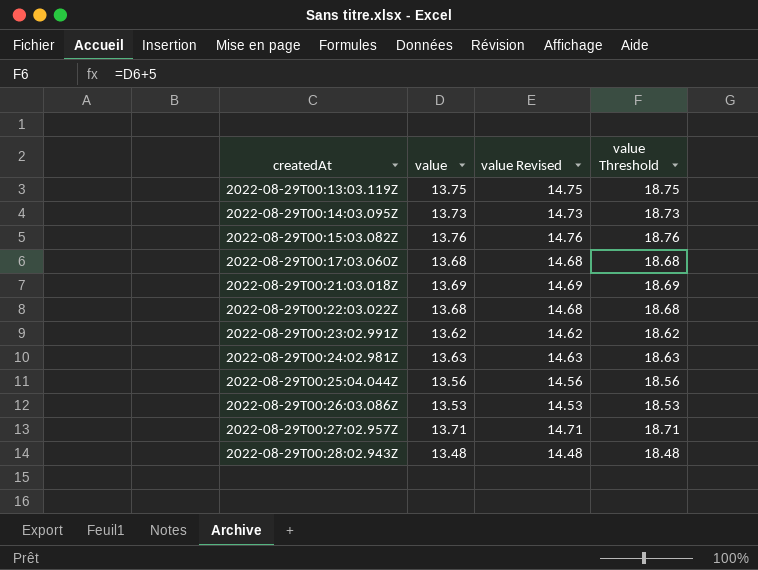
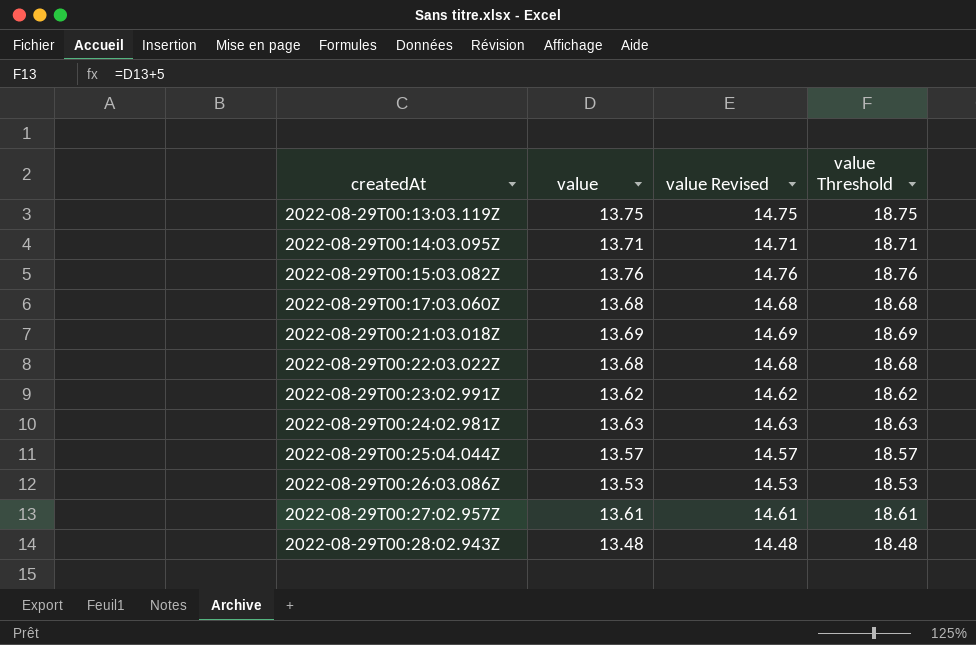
2022-08-29T00:14:03.095Z | value: 13.73 -> 13.71
2022-08-29T00:14:03.095Z | value Revised: 14.73 -> 14.71
2022-08-29T00:14:03.095Z | value Threshold: 18.73 -> 18.71
2022-08-29T00:25:04.044Z | value: 13.56 -> 13.57
2022-08-29T00:25:04.044Z | value Revised: 14.56 -> 14.57
2022-08-29T00:25:04.044Z | value Threshold: 18.56 -> 18.57
2022-08-29T00:27:02.957Z | value: 13.71 -> 13.61
2022-08-29T00:27:02.957Z | value Revised: 14.71 -> 14.61
2022-08-29T00:27:02.957Z | value Threshold: 18.71 -> 18.61

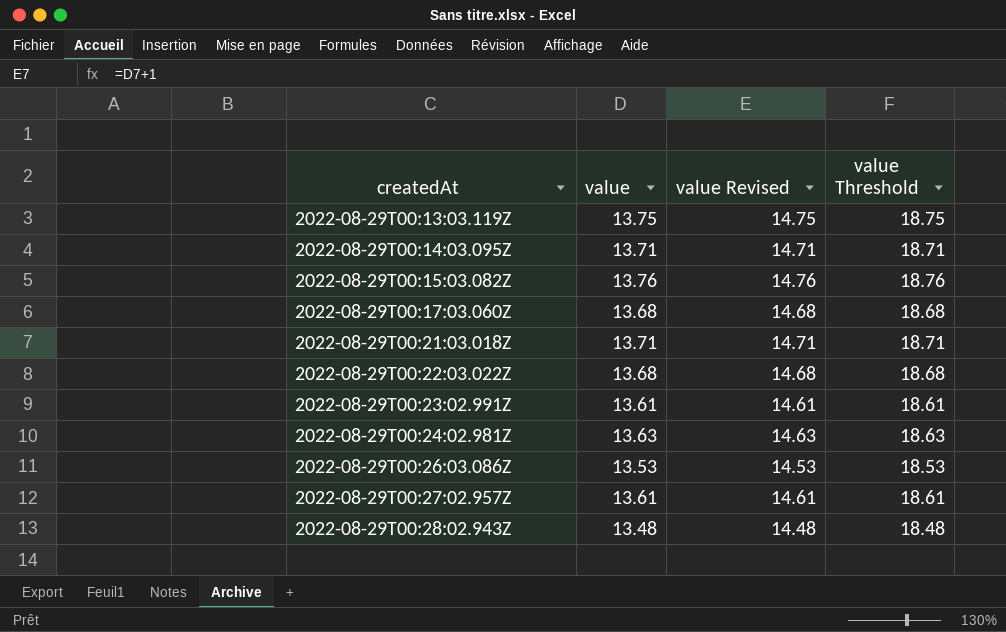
row 2022-08-29T00:25:04.044Z: 13.57 | 14.57 | 18.57 -> none
2022-08-29T00:21:03.018Z | value: 13.69 -> 13.71
2022-08-29T00:21:03.018Z | value Revised: 14.69 -> 14.71
2022-08-29T00:21:03.018Z | value Threshold: 18.69 -> 18.71
2022-08-29T00:23:02.991Z | value: 13.62 -> 13.61
2022-08-29T00:23:02.991Z | value Revised: 14.62 -> 14.61
2022-08-29T00:23:02.991Z | value Threshold: 18.62 -> 18.61

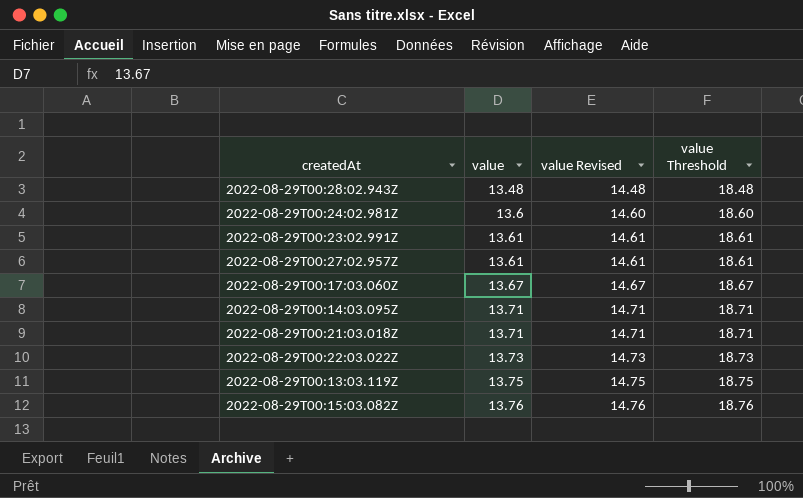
row order: createdAt ascending -> value ascending
row 2022-08-29T00:26:03.086Z: 13.53 | 14.53 | 18.53 -> none
2022-08-29T00:24:02.981Z | value: 13.63 -> 13.6
2022-08-29T00:24:02.981Z | value Revised: 14.63 -> 14.60
2022-08-29T00:24:02.981Z | value Threshold: 18.63 -> 18.60
2022-08-29T00:17:03.060Z | value: 13.68 -> 13.67
2022-08-29T00:17:03.060Z | value Revised: 14.68 -> 14.67
2022-08-29T00:17:03.060Z | value Threshold: 18.68 -> 18.67
2022-08-29T00:22:03.022Z | value: 13.68 -> 13.73
2022-08-29T00:22:03.022Z | value Revised: 14.68 -> 14.73
2022-08-29T00:22:03.022Z | value Threshold: 18.68 -> 18.73

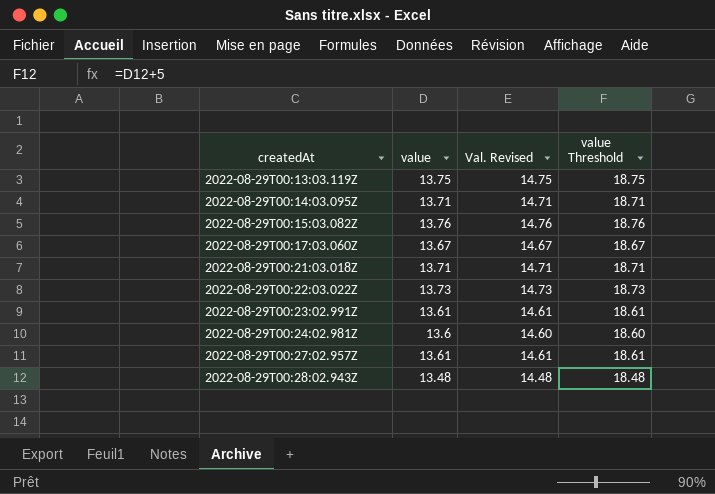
row order: value ascending -> createdAt ascending
column name: value Revised -> Val. Revised

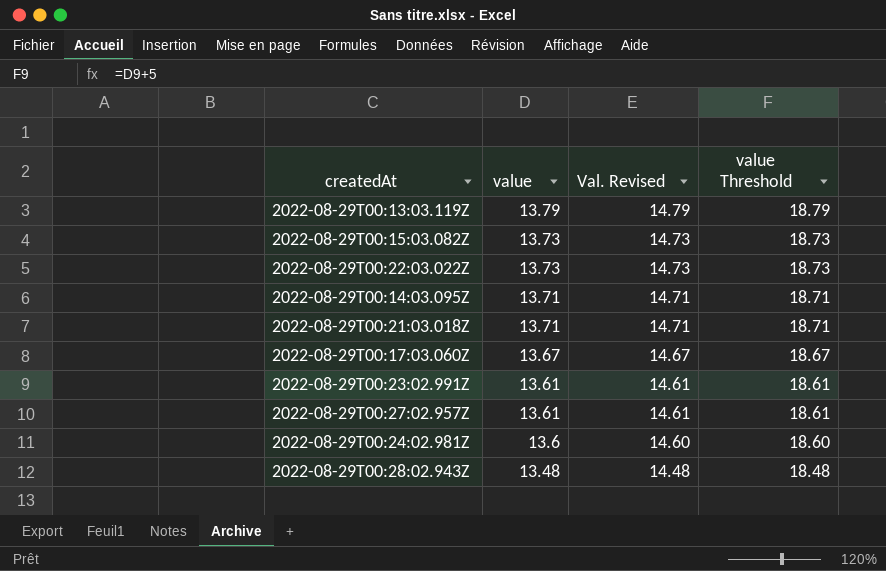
row order: createdAt ascending -> value descending
2022-08-29T00:13:03.119Z | value: 13.75 -> 13.79
2022-08-29T00:13:03.119Z | Val. Revised: 14.75 -> 14.79
2022-08-29T00:13:03.119Z | value Threshold: 18.75 -> 18.79
2022-08-29T00:15:03.082Z | value: 13.76 -> 13.73
2022-08-29T00:15:03.082Z | Val. Revised: 14.76 -> 14.73
2022-08-29T00:15:03.082Z | value Threshold: 18.76 -> 18.73

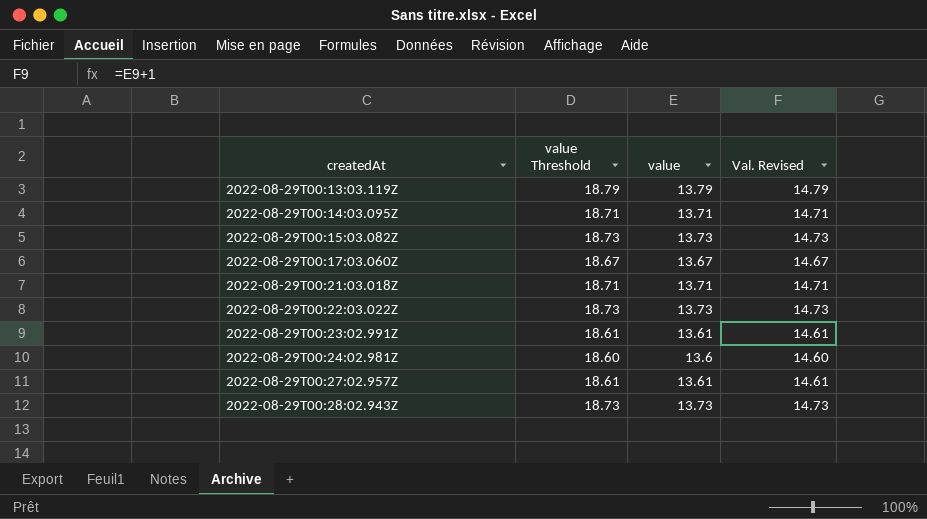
row order: value descending -> createdAt ascending
column value Threshold | position: 4 -> 2
2022-08-29T00:28:02.943Z | value Threshold: 18.48 -> 18.73
2022-08-29T00:28:02.943Z | value: 13.48 -> 13.73
2022-08-29T00:28:02.943Z | Val. Revised: 14.48 -> 14.73

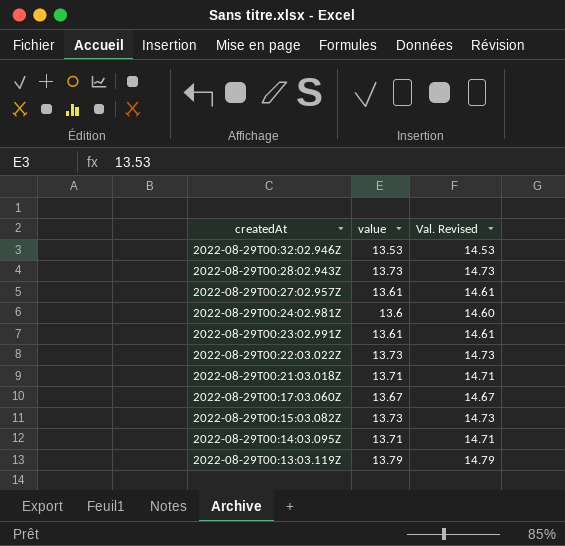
row order: createdAt ascending -> createdAt descending
column value Threshold | formula: [value] + 5 -> none
row 2022-08-29T00:32:02.946Z: none -> 13.53 | 14.53

